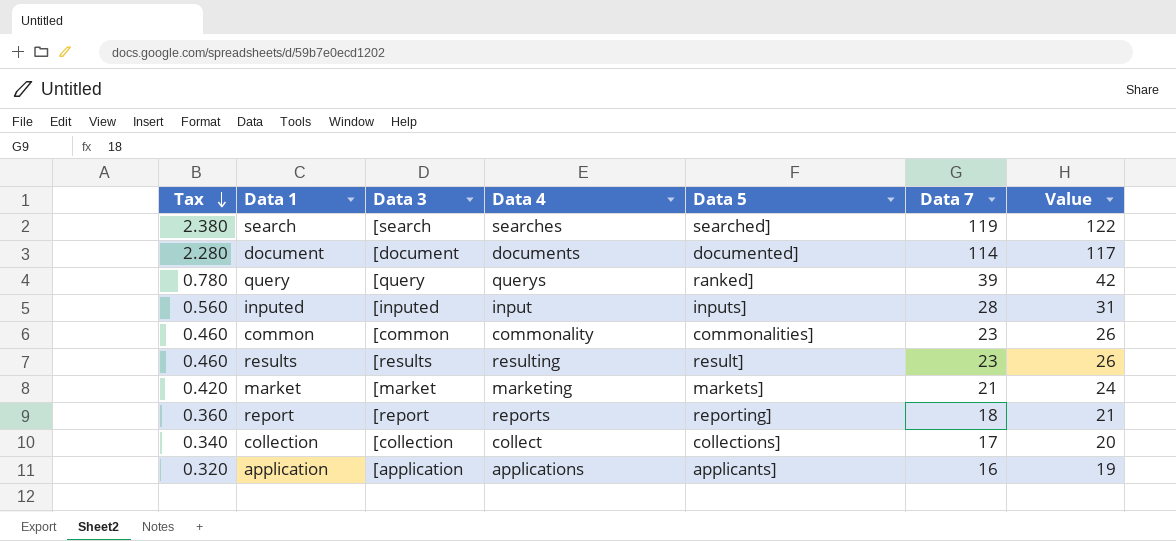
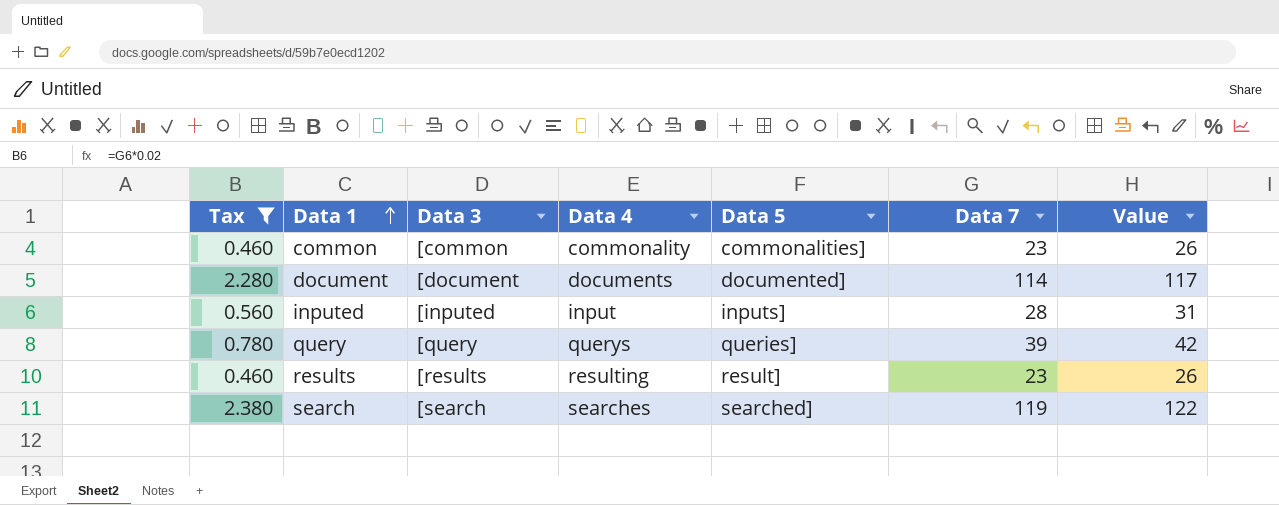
filter: none -> Tax >= 0.460
row order: Tax descending -> Data 1 ascending
query | Data 5: ranked] -> queries]

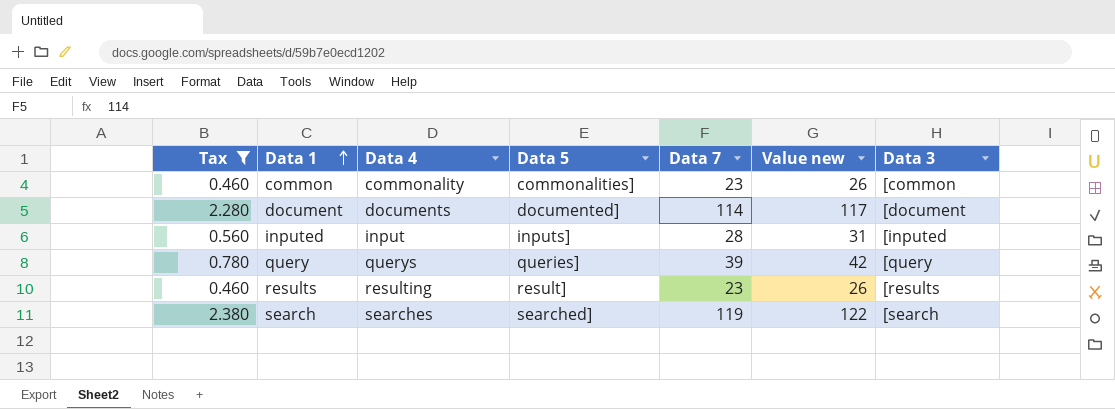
column name: Value -> Value new
column Data 3 | position: 3 -> 7

